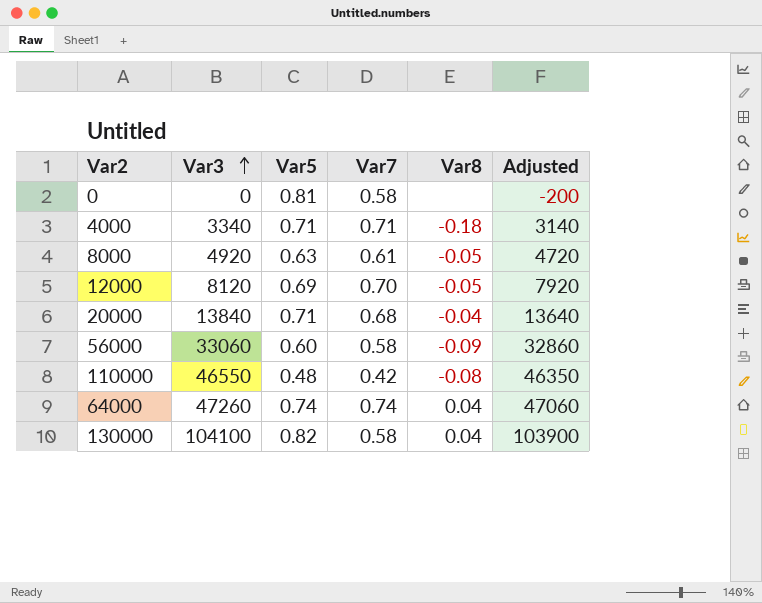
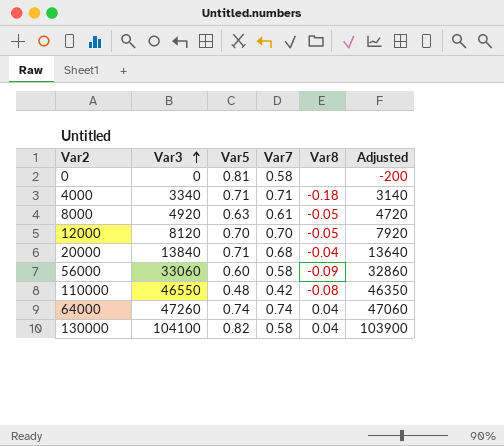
12000 | Var5: 0.69 -> 0.70

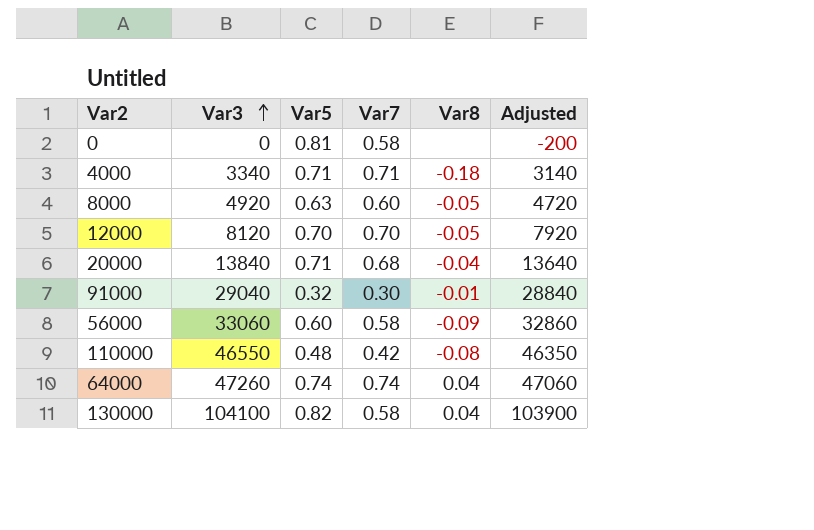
8000 | Var7: 0.61 -> 0.60
row 91000: none -> 29040 | 0.32 | 0.30 | -0.01 | 28840

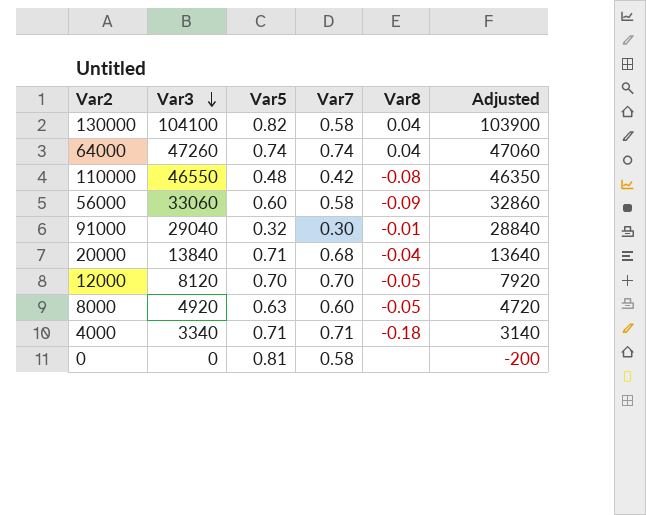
row order: Var3 ascending -> Var3 descending

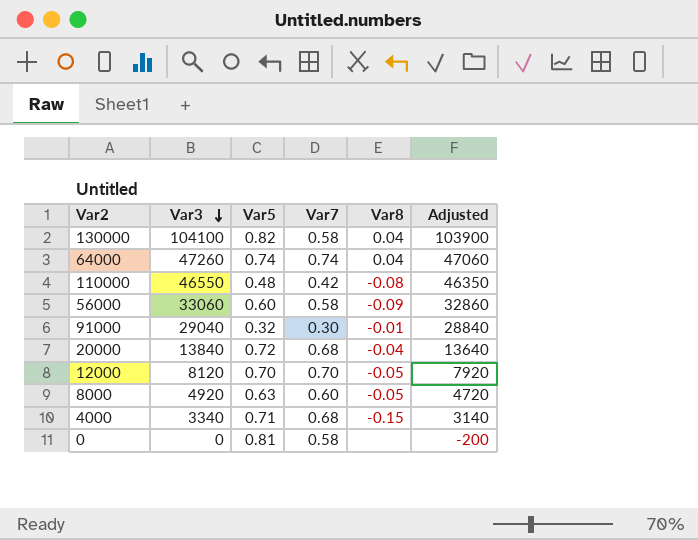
20000 | Var5: 0.71 -> 0.72
4000 | Var7: 0.71 -> 0.68
4000 | Var8: -0.18 -> -0.15

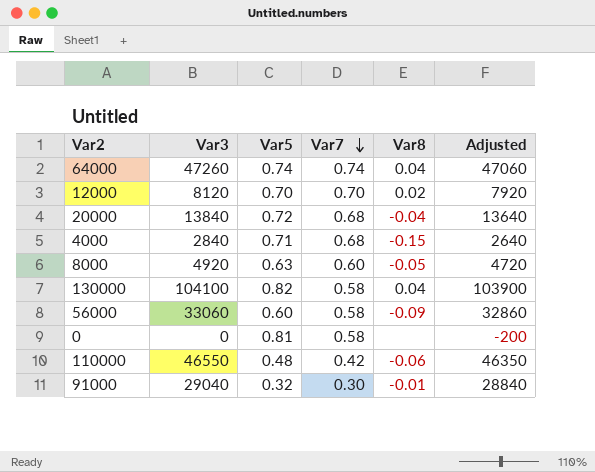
row order: Var3 descending -> Var7 descending
12000 | Var8: -0.05 -> 0.02
4000 | Var3: 3340 -> 2840
4000 | Adjusted: 3140 -> 2640
110000 | Var8: -0.08 -> -0.06

